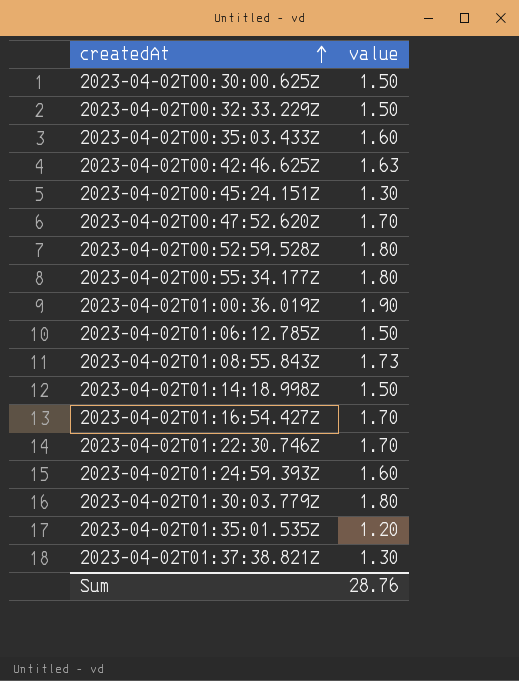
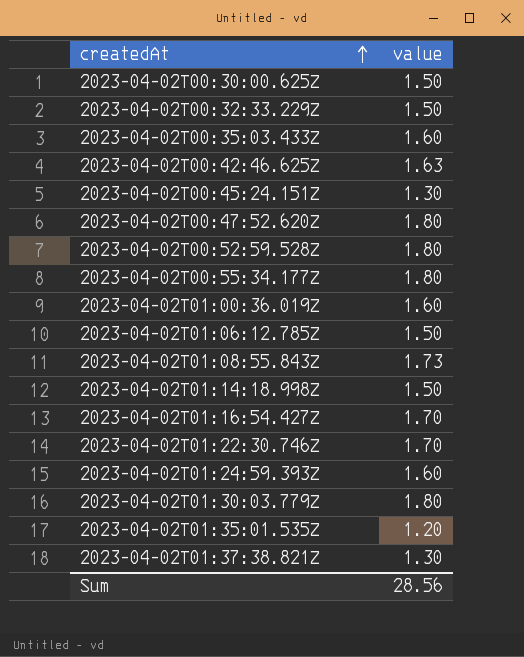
2023-04-02T00:47:52.620Z | value: 1.70 -> 1.80
2023-04-02T01:00:36.019Z | value: 1.90 -> 1.60
Sum | value: 28.76 -> 28.56

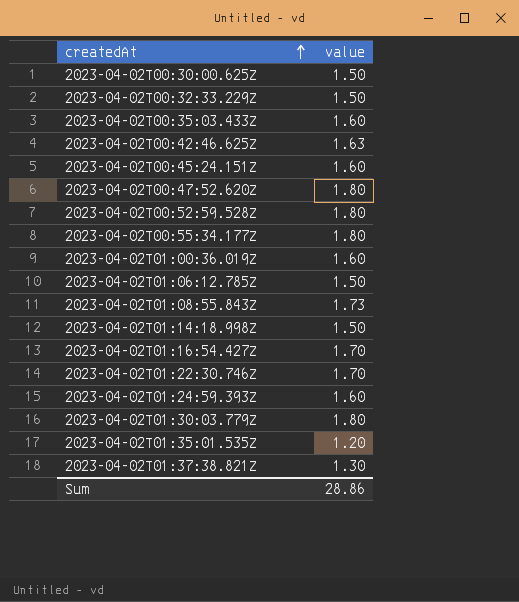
2023-04-02T00:45:24.151Z | value: 1.30 -> 1.60
Sum | value: 28.56 -> 28.86

